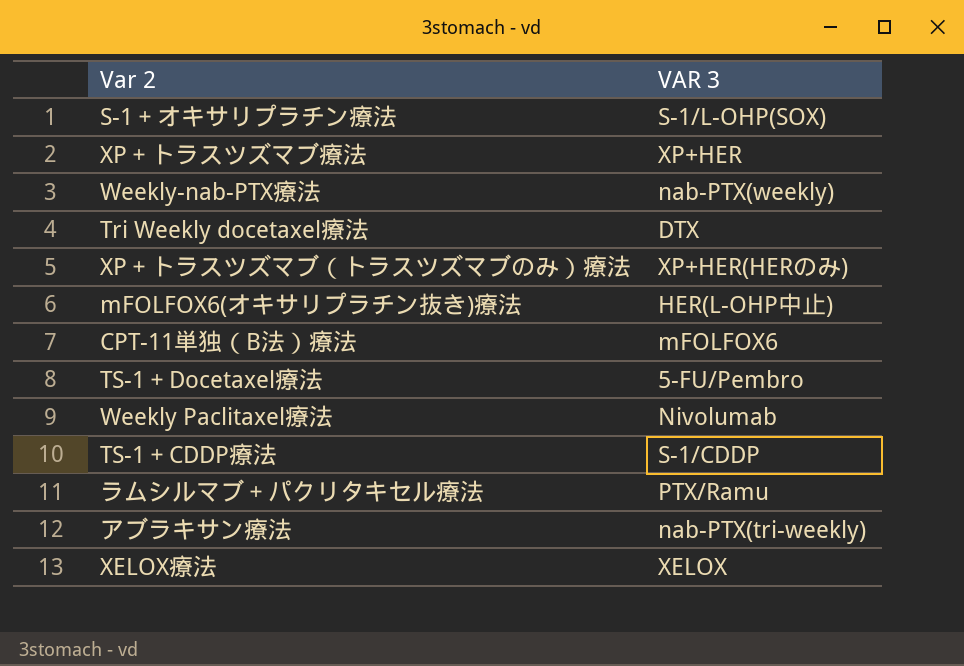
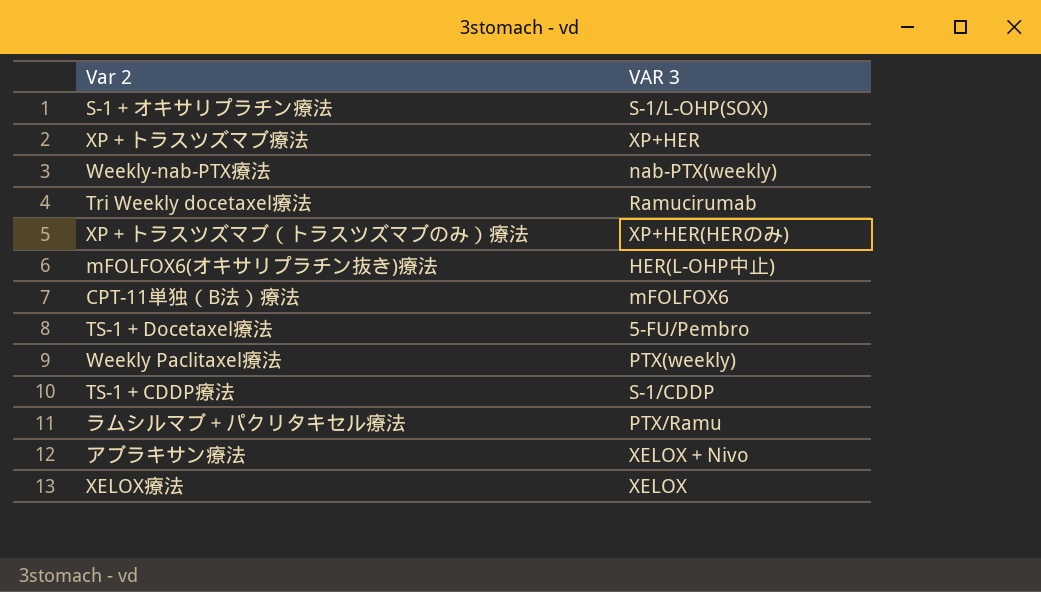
Tri Weekly docetaxel療法 | VAR 3: DTX -> Ramucirumab
Weekly Paclitaxel療法 | VAR 3: Nivolumab -> PTX(weekly)
アブラキサン療法 | VAR 3: nab-PTX(tri-weekly) -> XELOX＋Nivo

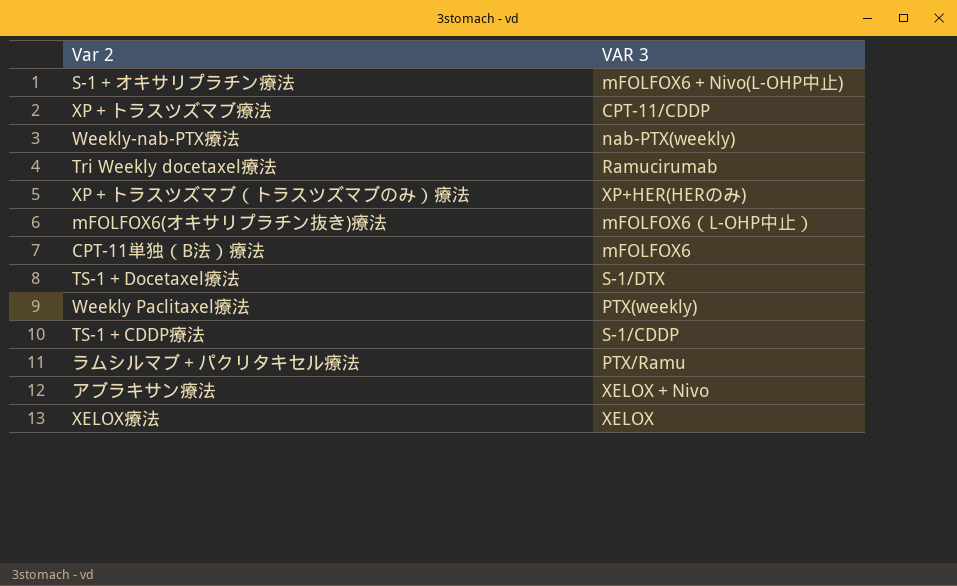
S-1＋オキサリプラチン療法 | VAR 3: S-1/L-OHP(SOX) -> mFOLFOX6＋Nivo(L-OHP中止)
XP＋トラスツズマブ療法 | VAR 3: XP+HER -> CPT-11/CDDP
mFOLFOX6(オキサリプラチン抜き)療法 | VAR 3: HER(L-OHP中止) -> mFOLFOX6（L-OHP中止）
TS-1＋Docetaxel療法 | VAR 3: 5-FU/Pembro -> S-1/DTX

